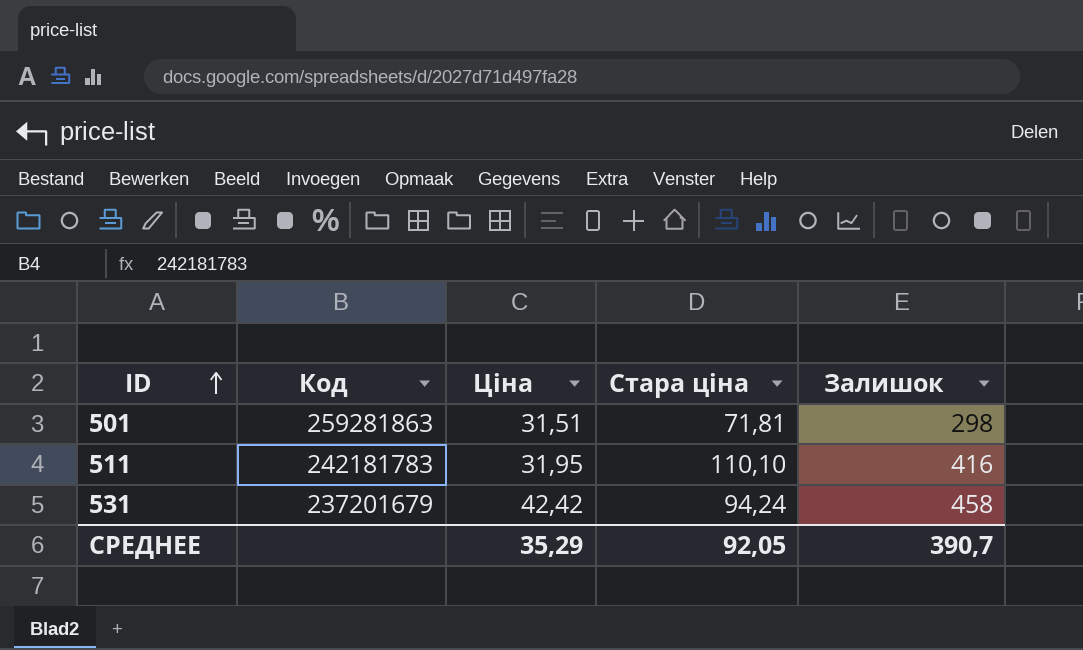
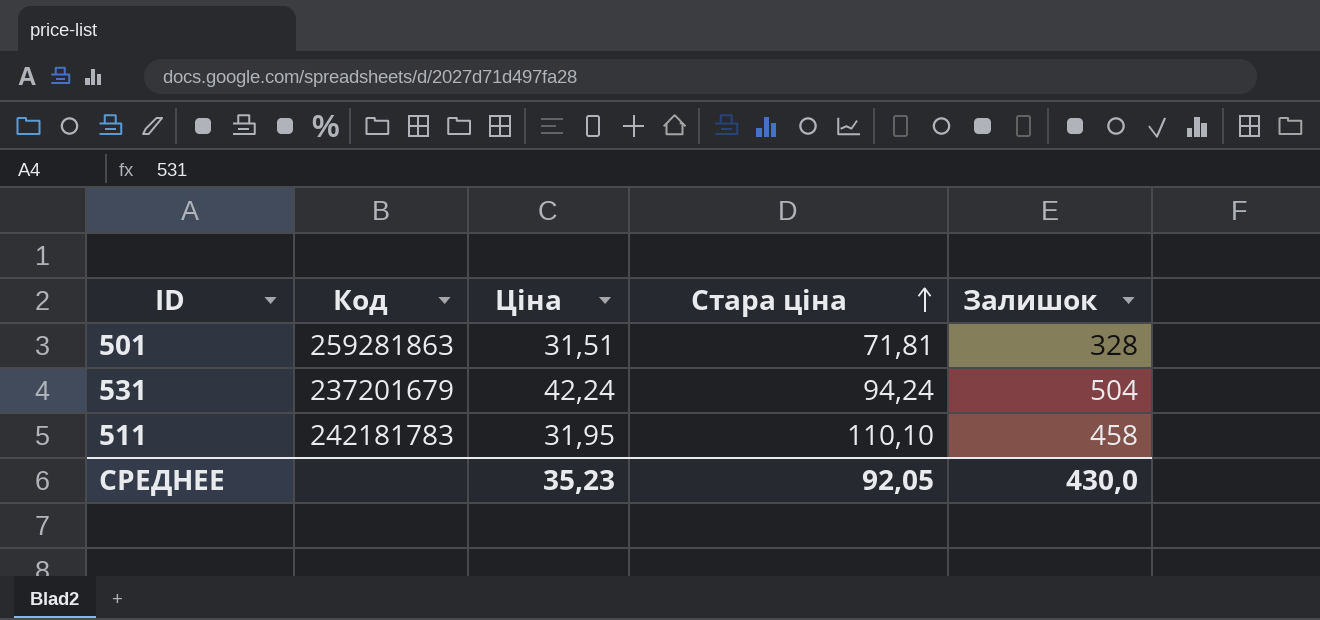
row order: ID ascending -> Стара ціна ascending
501 | Залишок: 298 -> 328
531 | Ціна: 42,42 -> 42,24
531 | Залишок: 458 -> 504
511 | Залишок: 416 -> 458
СРЕДНЕЕ | Ціна: 35,29 -> 35,23
СРЕДНЕЕ | Залишок: 390,7 -> 430,0

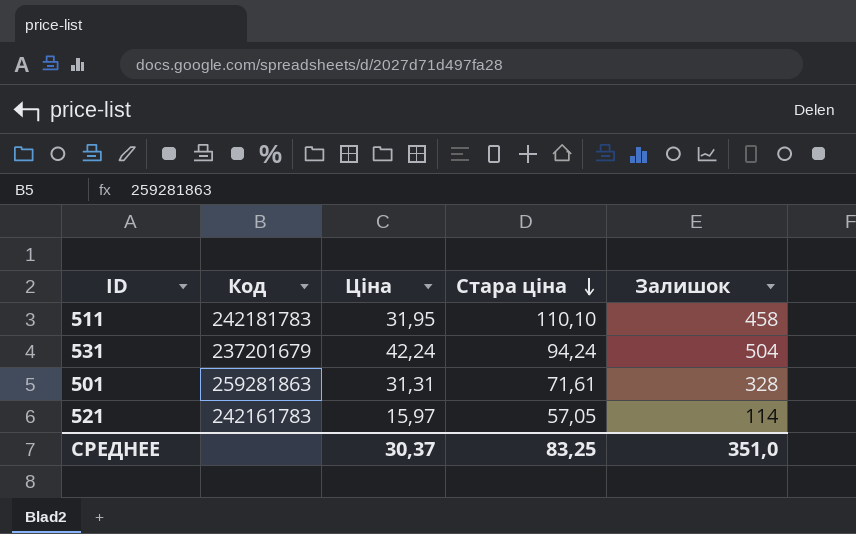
row order: Стара ціна ascending -> Стара ціна descending
501 | Ціна: 31,51 -> 31,31
501 | Стара ціна: 71,81 -> 71,61
row 521: none -> 242161783 | 15,97 | 57,05 | 114
СРЕДНЕЕ | Ціна: 35,23 -> 30,37
СРЕДНЕЕ | Стара ціна: 92,05 -> 83,25
СРЕДНЕЕ | Залишок: 430,0 -> 351,0

